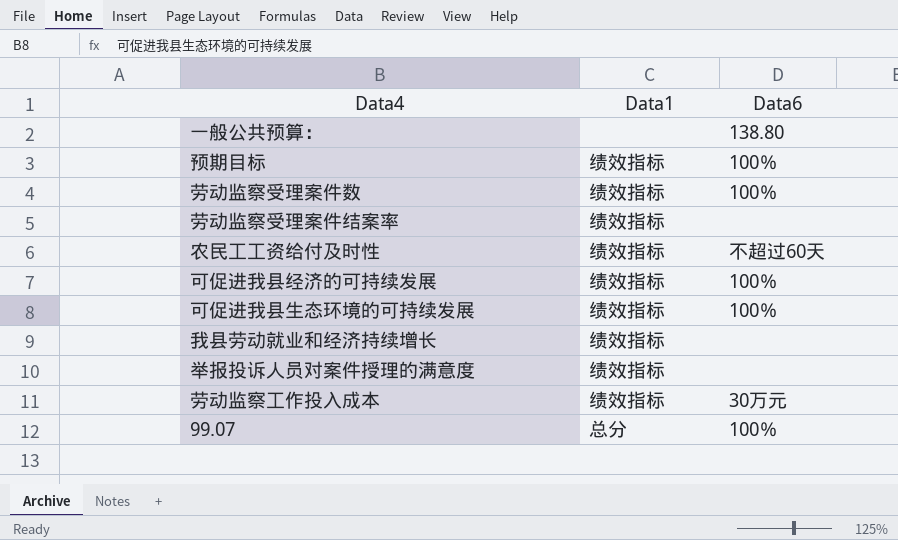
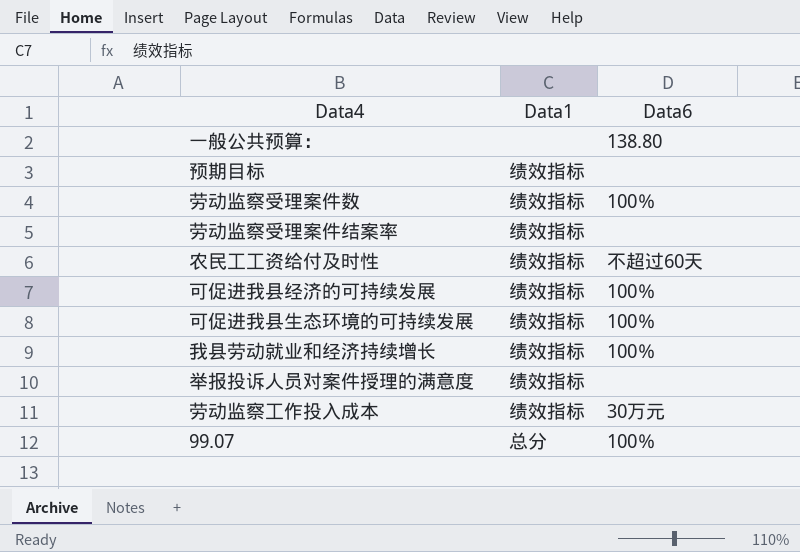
预期目标 | Data6: 100％ -> none
我县劳动就业和经济持续增长 | Data6: none -> 100％

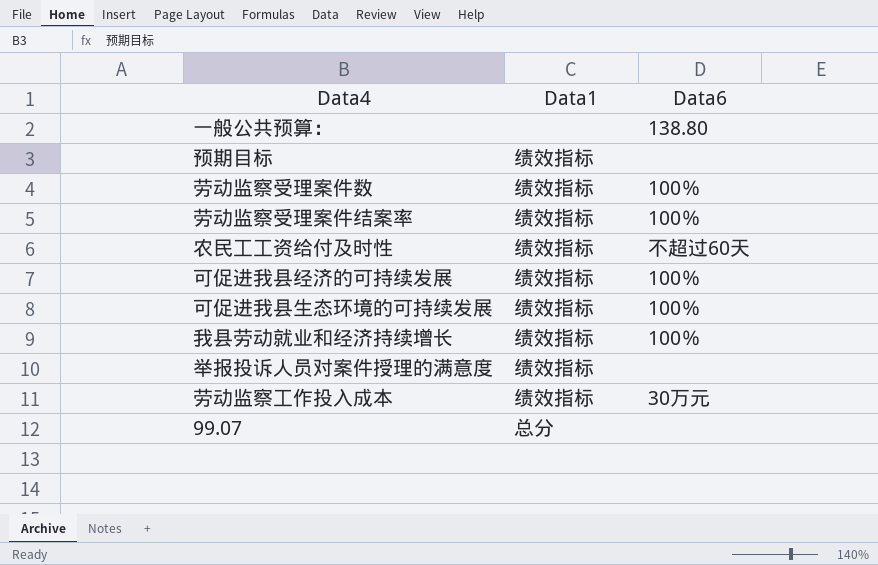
劳动监察受理案件结案率 | Data6: none -> 100％
99.07 | Data6: 100％ -> none

